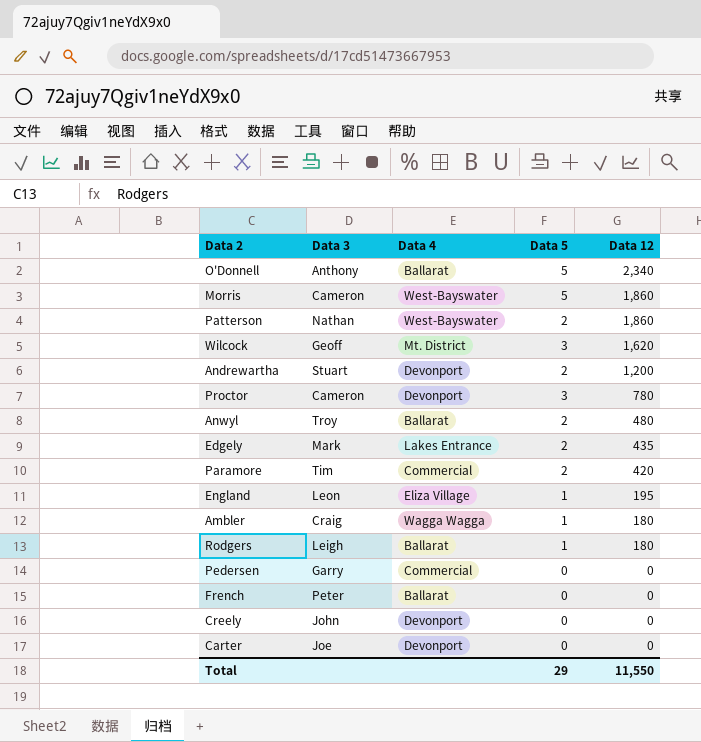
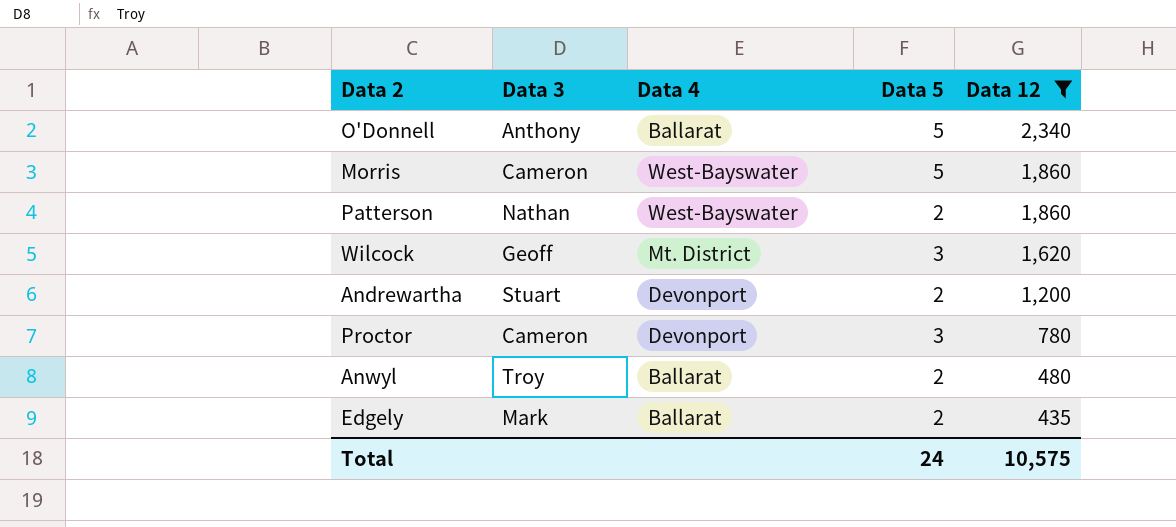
filter: none -> Data 12 >= 435
Edgely | Data 4: Lakes Entrance -> Ballarat
Total | Data 5: 29 -> 24
Total | Data 12: 11,550 -> 10,575

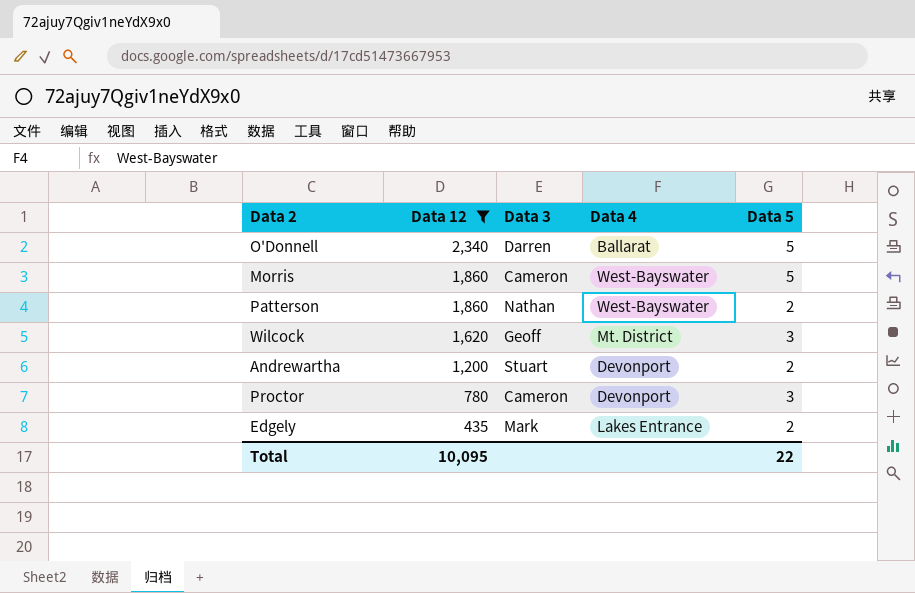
column Data 12 | position: 5 -> 2
row Anwyl: Troy | Ballarat | 2 | 480 -> none
O'Donnell | Data 3: Anthony -> Darren
Edgely | Data 4: Ballarat -> Lakes Entrance
Total | Data 12: 10,575 -> 10,095
Total | Data 5: 24 -> 22

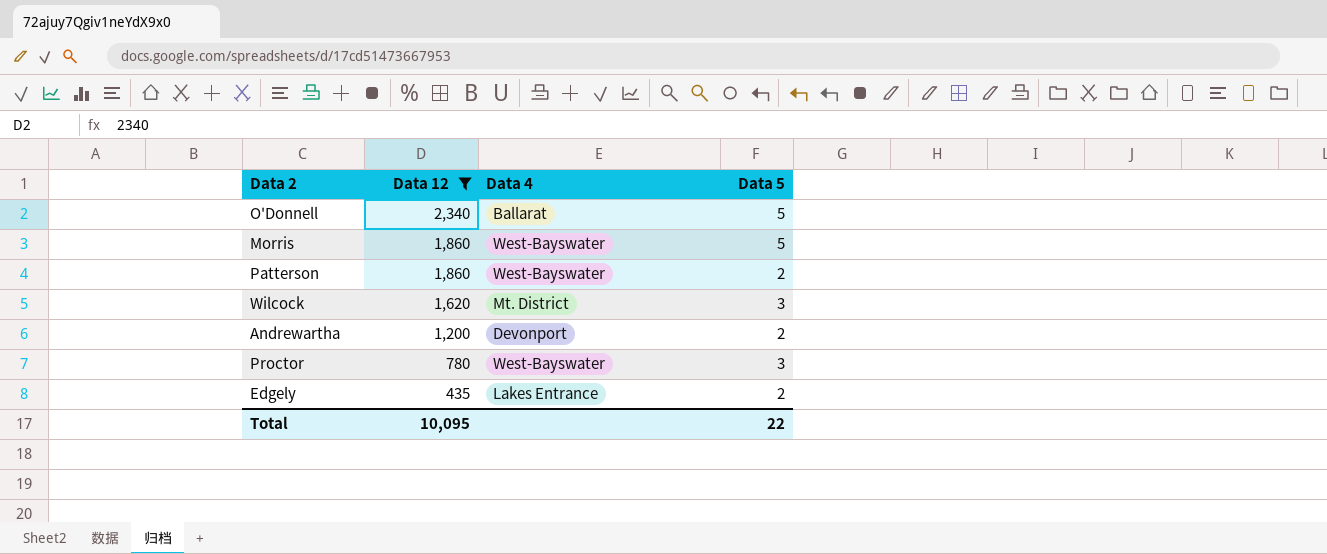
column Data 3 | position: 3 -> none
Proctor | Data 4: Devonport -> West-Bayswater

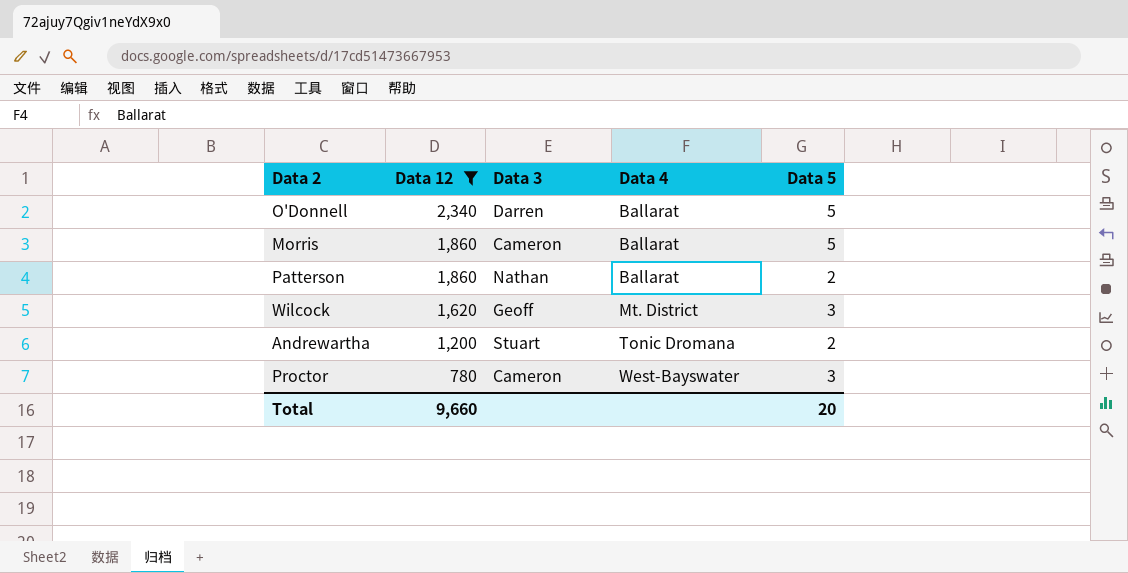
column Data 3 | position: none -> 3
row Edgely: 435 | Lakes Entrance | 2 -> none
Morris | Data 4: West-Bayswater -> Ballarat
Patterson | Data 4: West-Bayswater -> Ballarat
Andrewartha | Data 4: Devonport -> Tonic Dromana
Total | Data 12: 10,095 -> 9,660
Total | Data 5: 22 -> 20

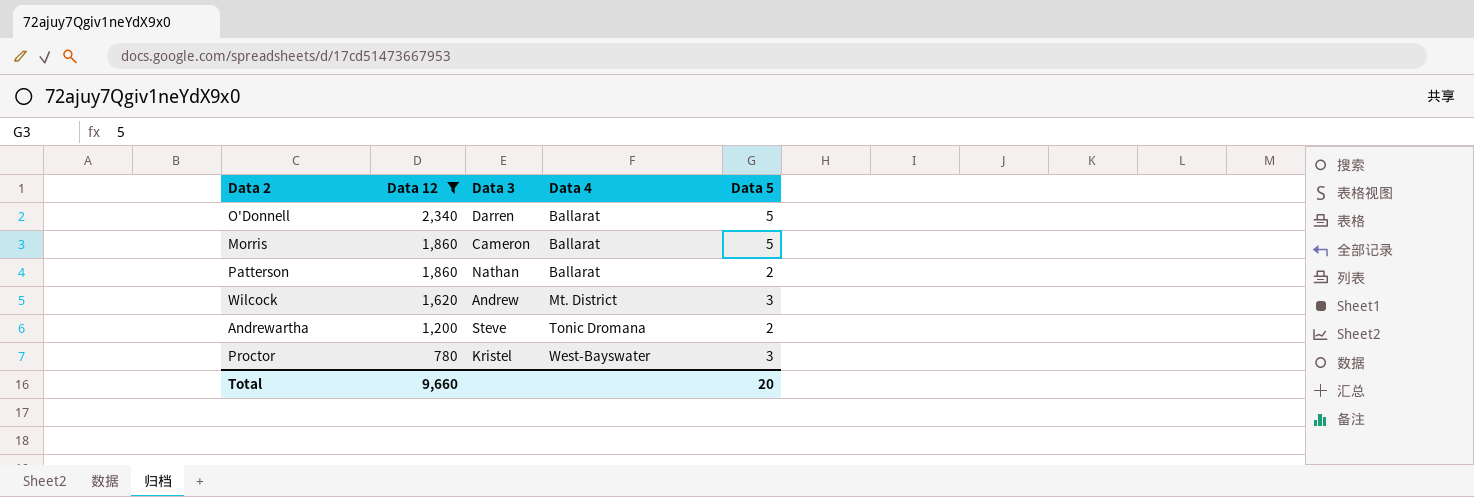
Wilcock | Data 3: Geoff -> Andrew
Andrewartha | Data 3: Stuart -> Steve
Proctor | Data 3: Cameron -> Kristel

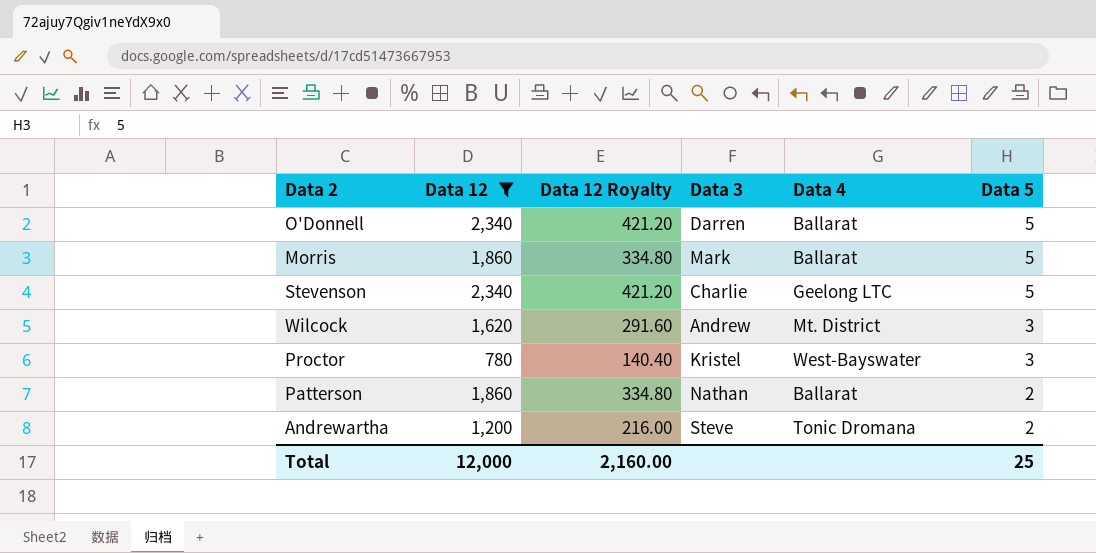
row order: Data 12 descending -> Data 5 descending
column Data 12 Royalty | formula: none -> [Data 12] * 0.18
Morris | Data 3: Cameron -> Mark
row Stevenson: none -> 2,340 | 421.20 | Charlie | Geelong LTC | 5
Total | Data 12: 9,660 -> 12,000
Total | Data 5: 20 -> 25

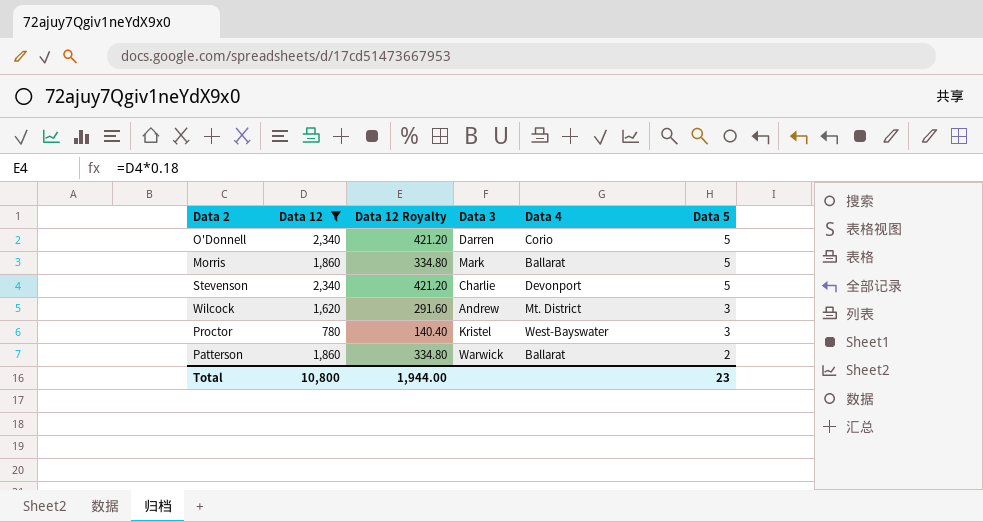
row Andrewartha: 1,200 | 216.00 | Steve | Tonic Dromana | 2 -> none
O'Donnell | Data 4: Ballarat -> Corio
Stevenson | Data 4: Geelong LTC -> Devonport
Patterson | Data 3: Nathan -> Warwick
Total | Data 12: 12,000 -> 10,800
Total | Data 12 Royalty: 2,160.00 -> 1,944.00
Total | Data 5: 25 -> 23

